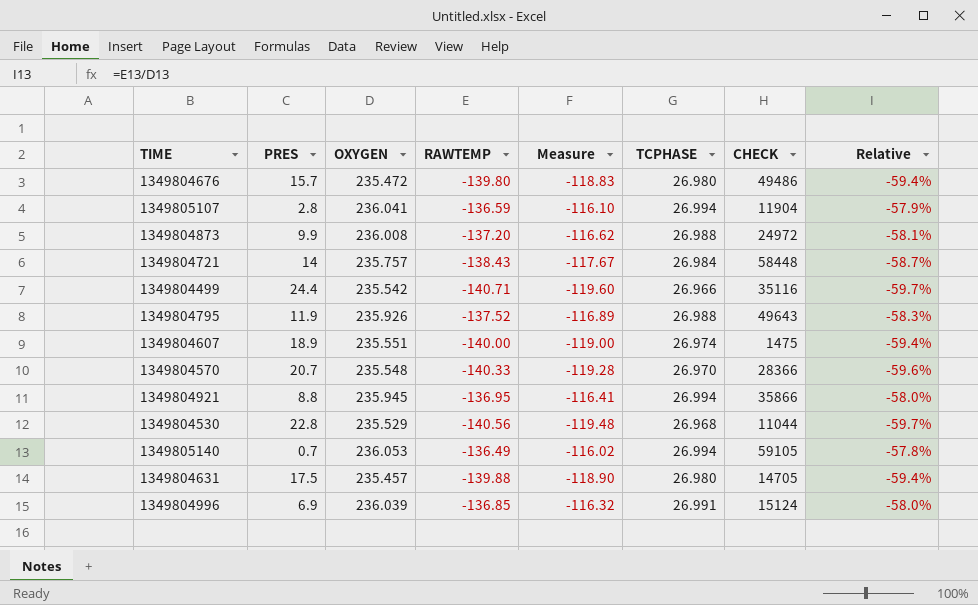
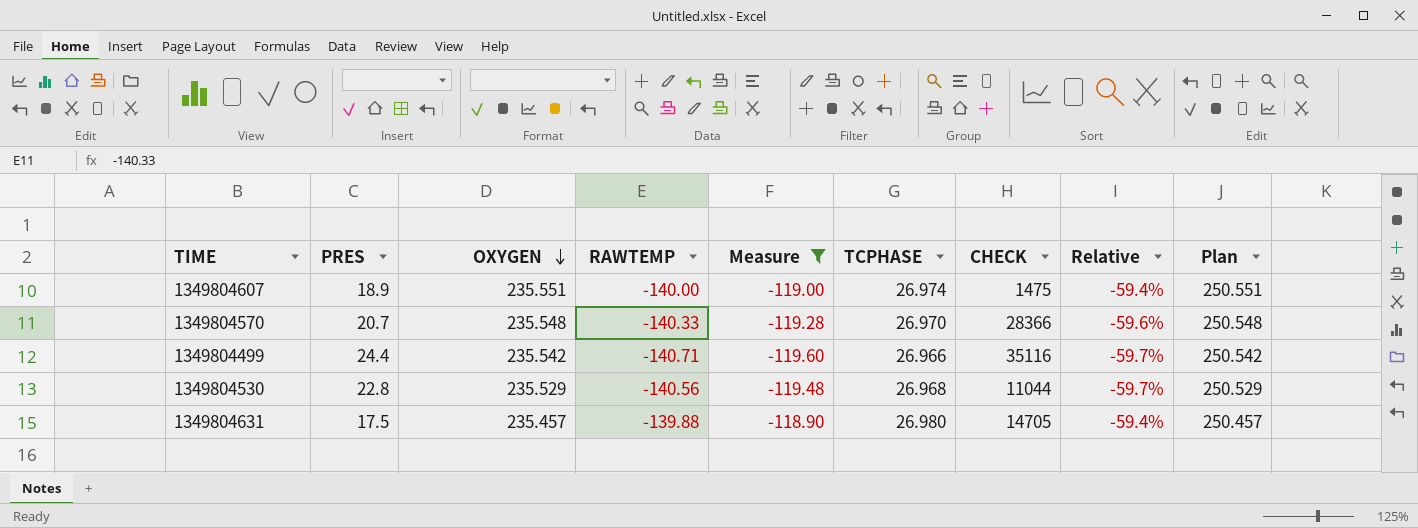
filter: none -> Measure <= -118.90
row order: none -> OXYGEN descending
column Plan | formula: none -> [OXYGEN] + 15

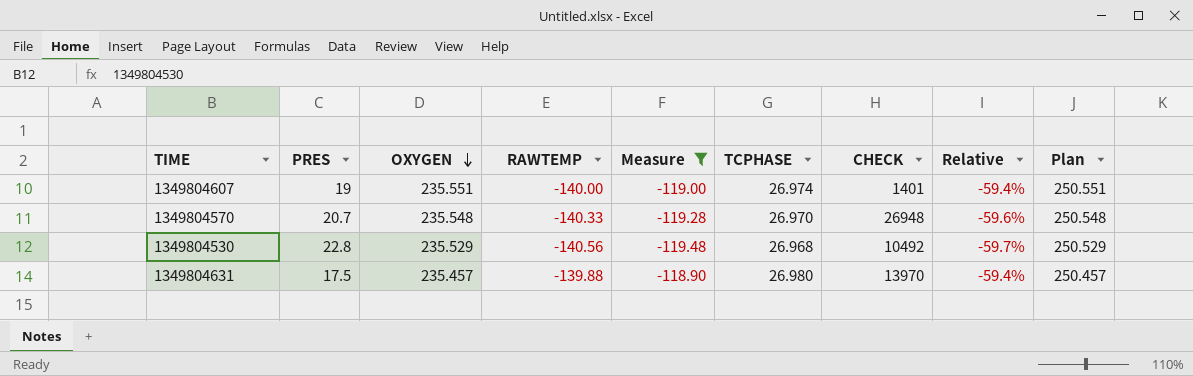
row 1349804499: 24.4 | 235.542 | -140.71 | -119.60 | 26.966 | 35116 | -59.7% | 250.542 -> none
1349804607 | PRES: 18.9 -> 19
1349804607 | CHECK: 1475 -> 1401
1349804570 | CHECK: 28366 -> 26948
1349804530 | CHECK: 11044 -> 10492
1349804631 | CHECK: 14705 -> 13970

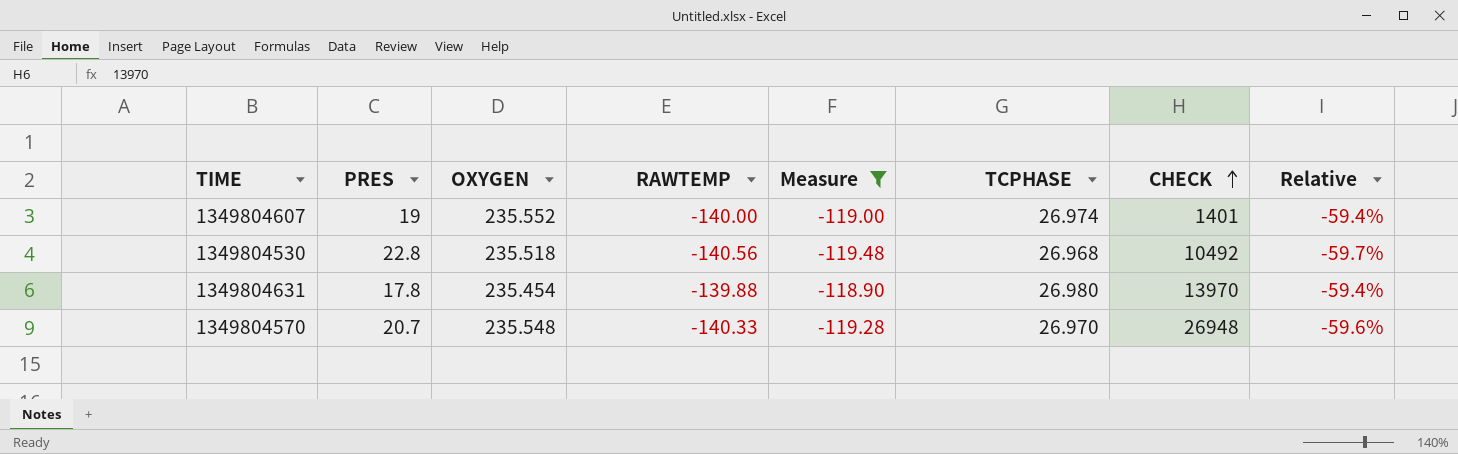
row order: OXYGEN descending -> CHECK ascending
column Plan | formula: [OXYGEN] + 15 -> none
1349804607 | OXYGEN: 235.551 -> 235.552
1349804530 | OXYGEN: 235.529 -> 235.518
1349804631 | PRES: 17.5 -> 17.8
1349804631 | OXYGEN: 235.457 -> 235.454

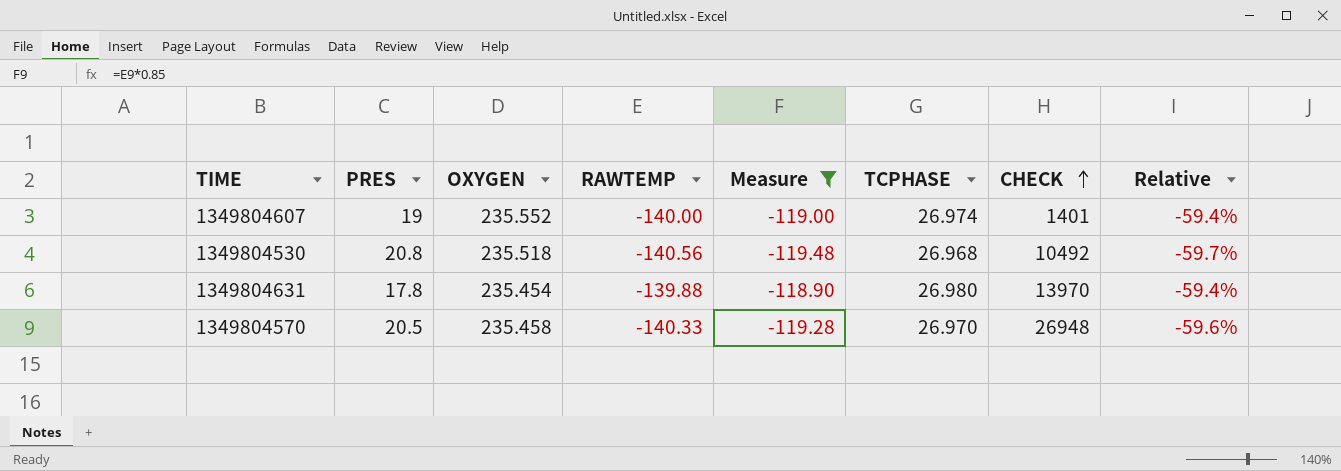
1349804530 | PRES: 22.8 -> 20.8
1349804570 | PRES: 20.7 -> 20.5
1349804570 | OXYGEN: 235.548 -> 235.458

